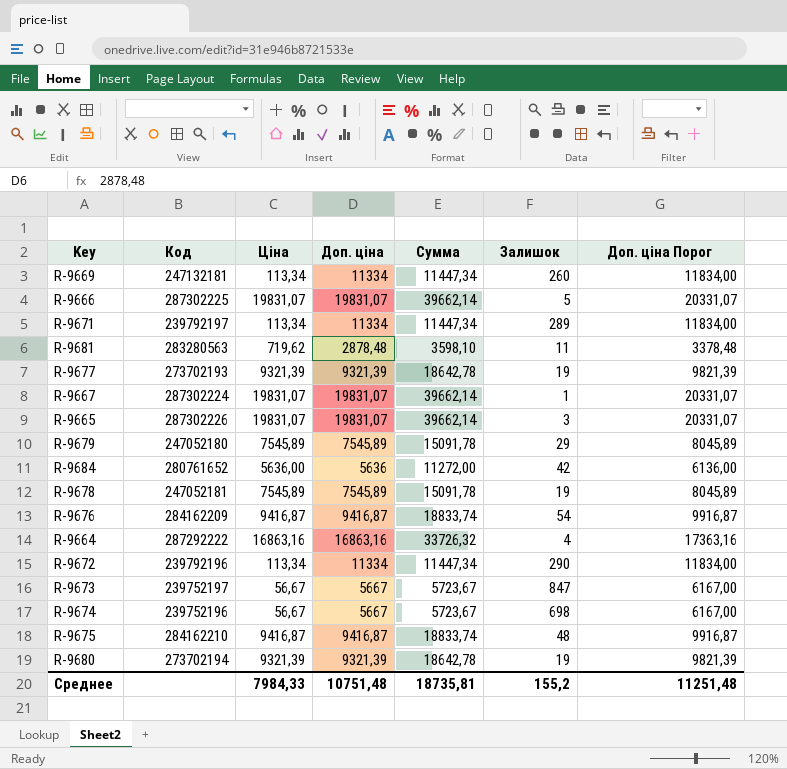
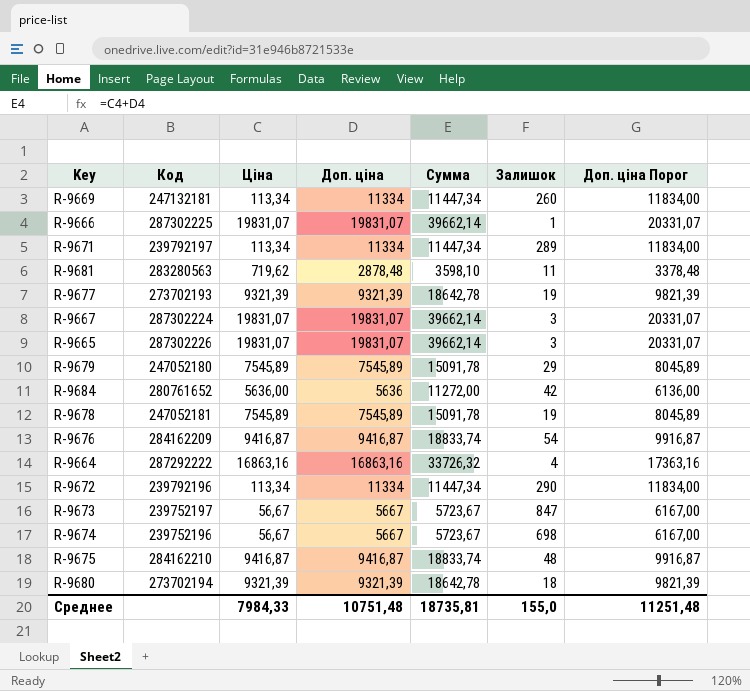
R-9666 | Залишок: 5 -> 1
R-9667 | Залишок: 1 -> 3
R-9680 | Залишок: 19 -> 18
Среднее | Залишок: 155,2 -> 155,0

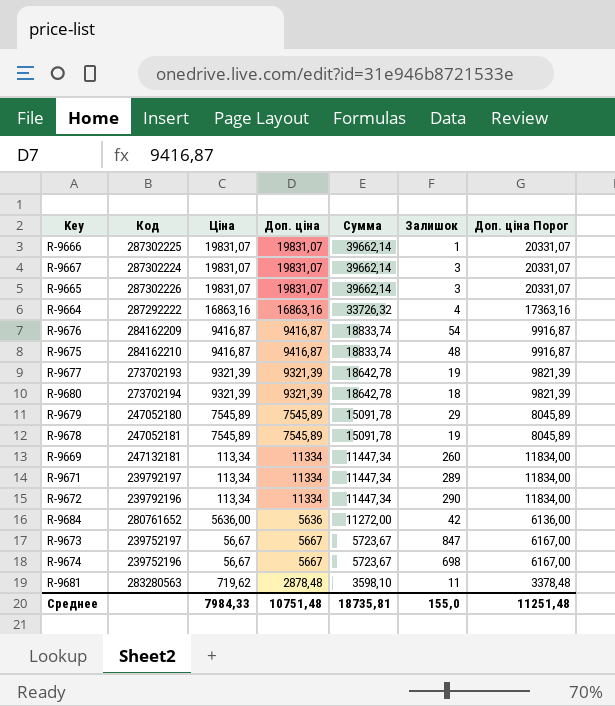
row order: none -> Сумма descending

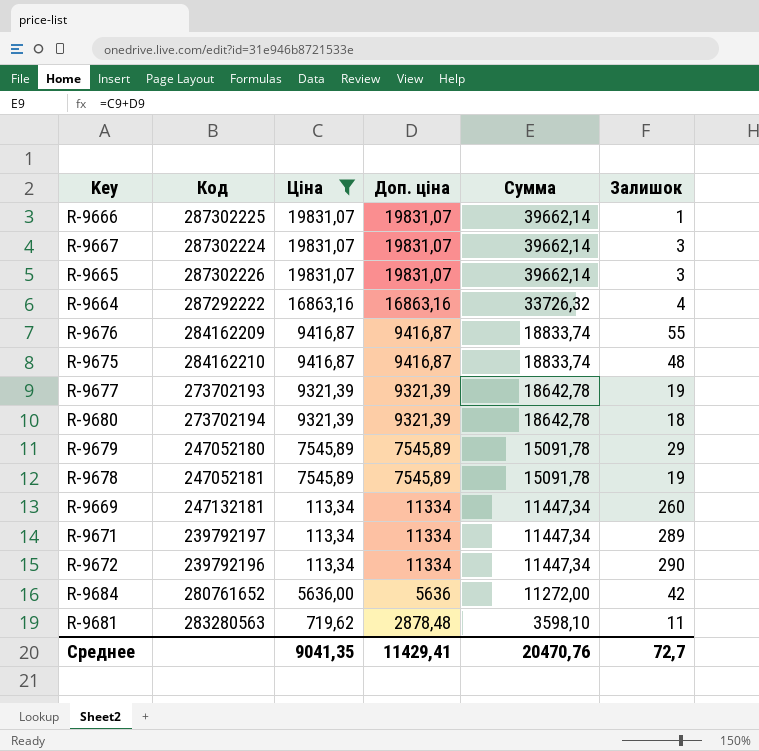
filter: none -> Ціна != 56,67
column Доп. ціна Порог | formula: [Доп. ціна] + 500 -> none
R-9676 | Залишок: 54 -> 55
Среднее | Ціна: 7984,33 -> 9041,35
Среднее | Доп. ціна: 10751,48 -> 11429,41
Среднее | Сумма: 18735,81 -> 20470,76
Среднее | Залишок: 155,0 -> 72,7

